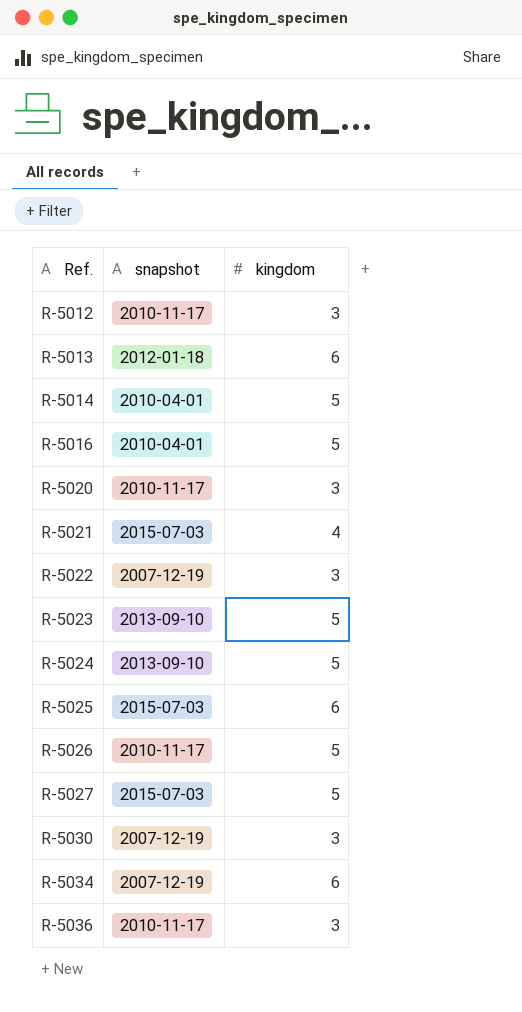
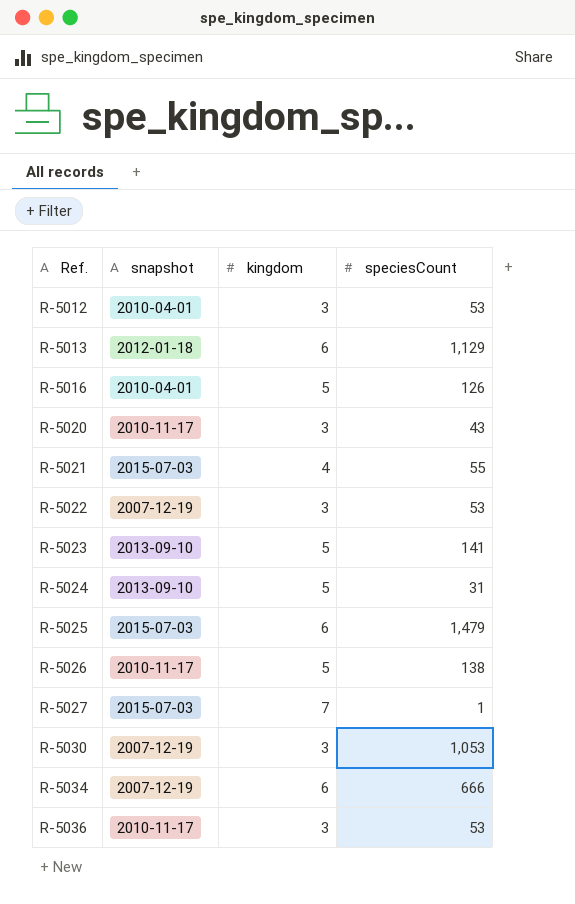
column speciesCount | position: none -> 4
row R-5014: 2010-04-01 | 5 -> none
R-5012 | snapshot: 2010-11-17 -> 2010-04-01
R-5027 | kingdom: 5 -> 7

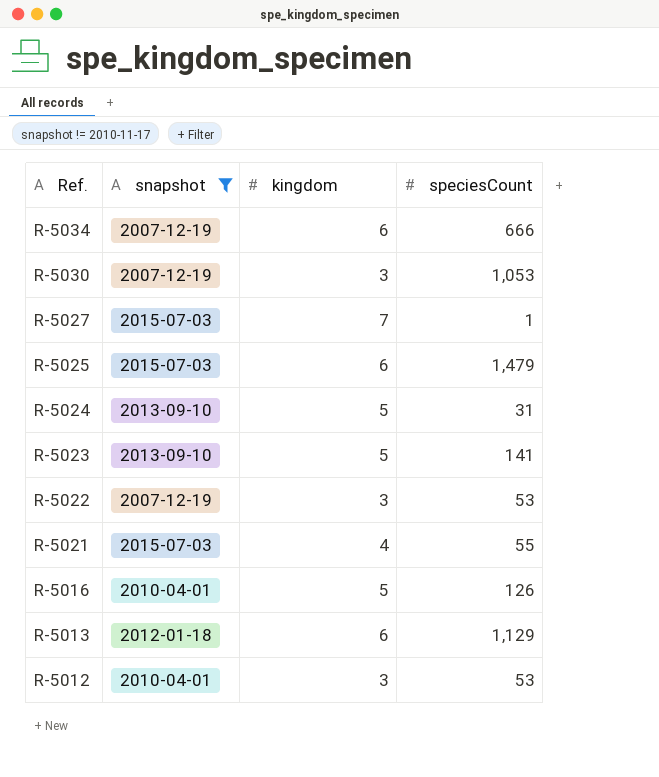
filter: none -> snapshot != 2010-11-17
row order: Ref. ascending -> Ref. descending

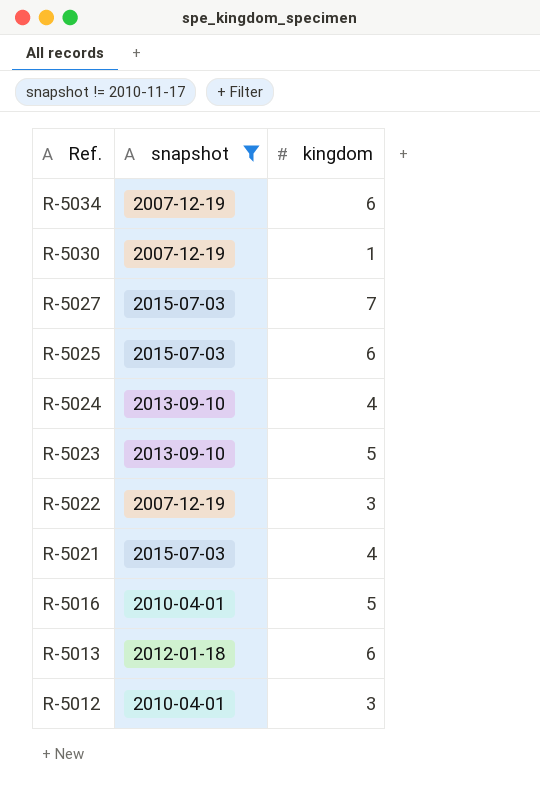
column speciesCount | position: 4 -> none
R-5030 | kingdom: 3 -> 1
R-5024 | kingdom: 5 -> 4

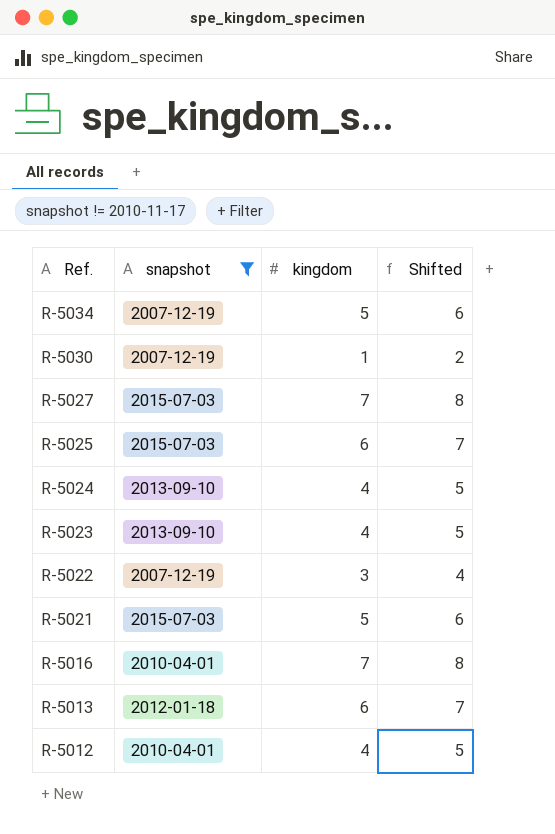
column Shifted | formula: none -> [kingdom] + 1
R-5034 | kingdom: 6 -> 5
R-5023 | kingdom: 5 -> 4
R-5021 | kingdom: 4 -> 5
R-5016 | kingdom: 5 -> 7
R-5012 | kingdom: 3 -> 4

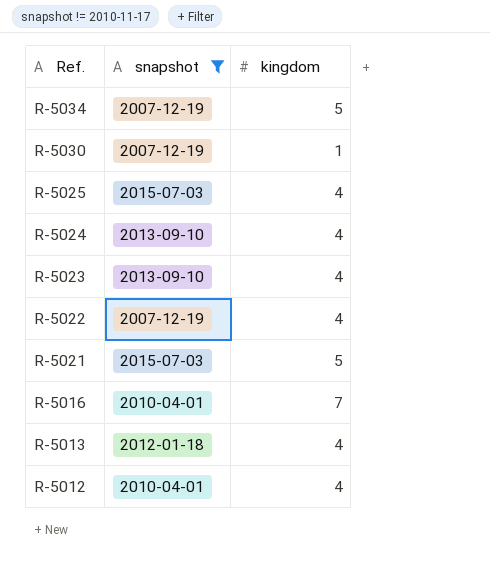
column Shifted | formula: [kingdom] + 1 -> none
row R-5027: 2015-07-03 | 7 | 8 -> none
R-5025 | kingdom: 6 -> 4
R-5022 | kingdom: 3 -> 4
R-5013 | kingdom: 6 -> 4

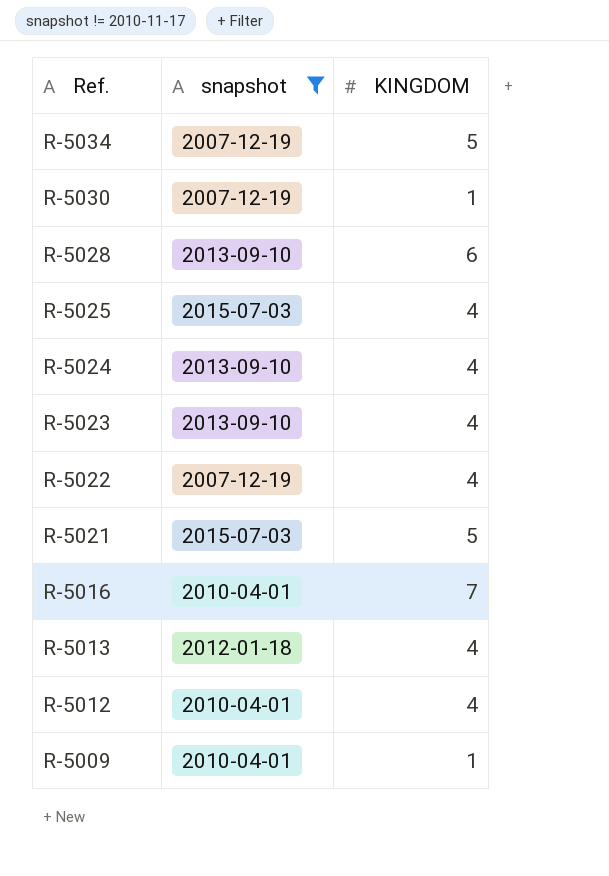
column name: kingdom -> KINGDOM
row R-5028: none -> 2013-09-10 | 6
row R-5009: none -> 2010-04-01 | 1

